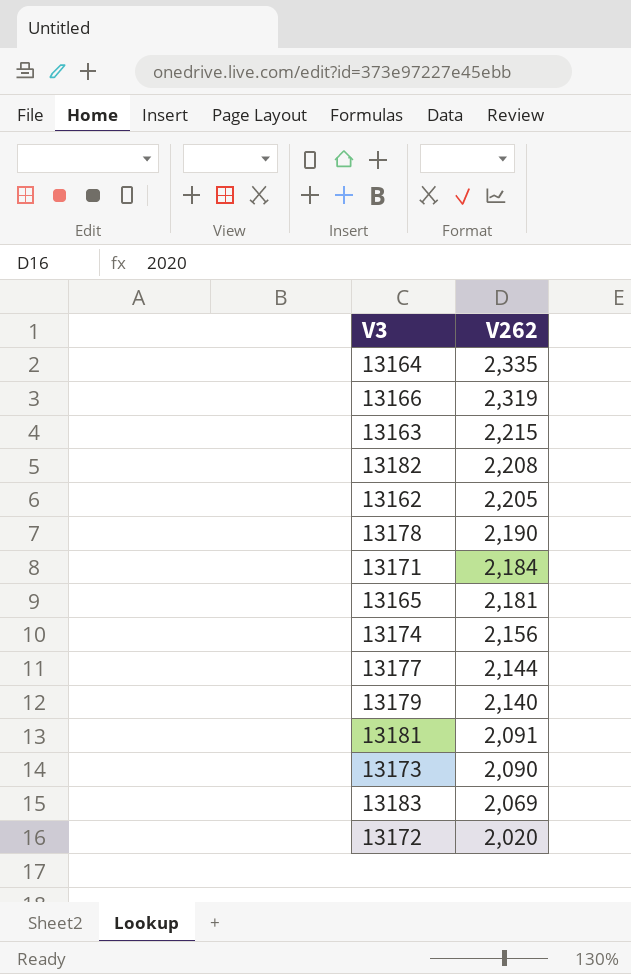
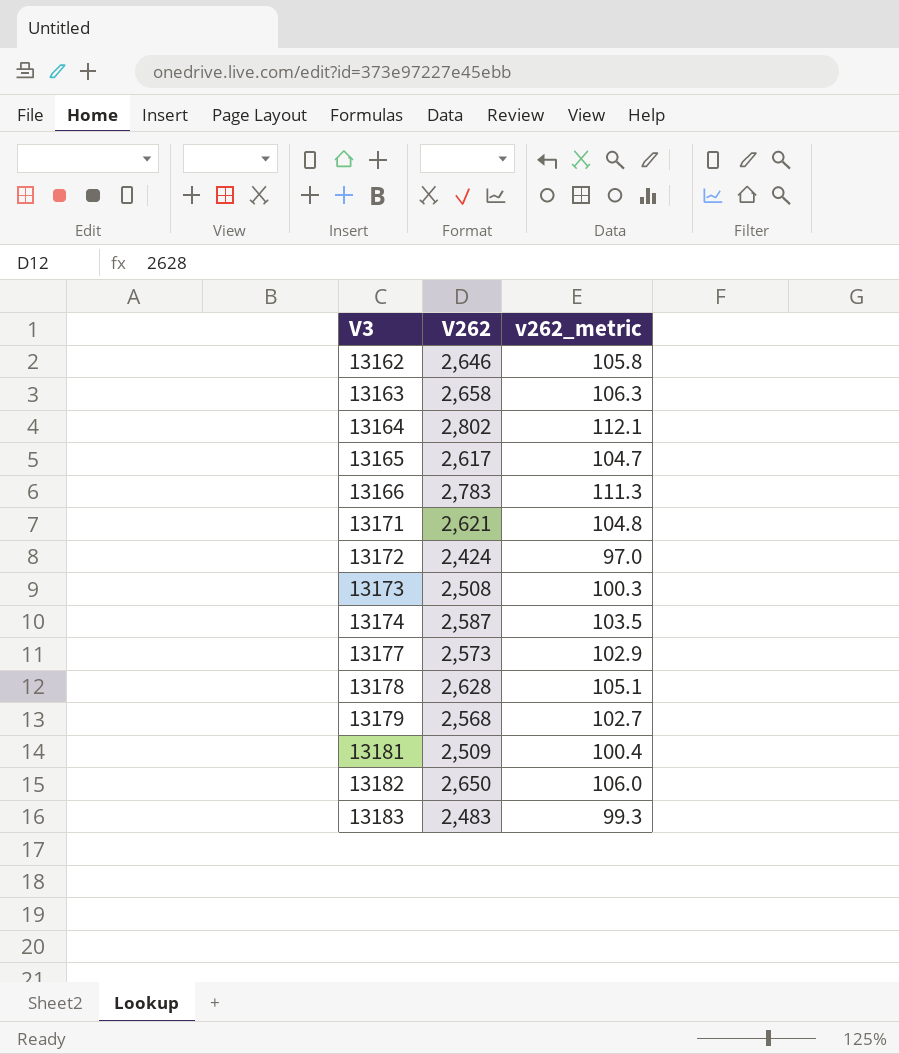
row order: V262 descending -> V3 ascending
column v262_metric | formula: none -> [V262] * 0.04
13162 | V262: 2,205 -> 2,646
13163 | V262: 2,215 -> 2,658
13164 | V262: 2,335 -> 2,802
13165 | V262: 2,181 -> 2,617
13166 | V262: 2,319 -> 2,783
13171 | V262: 2,184 -> 2,621
13172 | V262: 2,020 -> 2,424
13173 | V262: 2,090 -> 2,508
13174 | V262: 2,156 -> 2,587
13177 | V262: 2,144 -> 2,573
13178 | V262: 2,190 -> 2,628
13179 | V262: 2,140 -> 2,568
13181 | V262: 2,091 -> 2,509
13182 | V262: 2,208 -> 2,650
13183 | V262: 2,069 -> 2,483

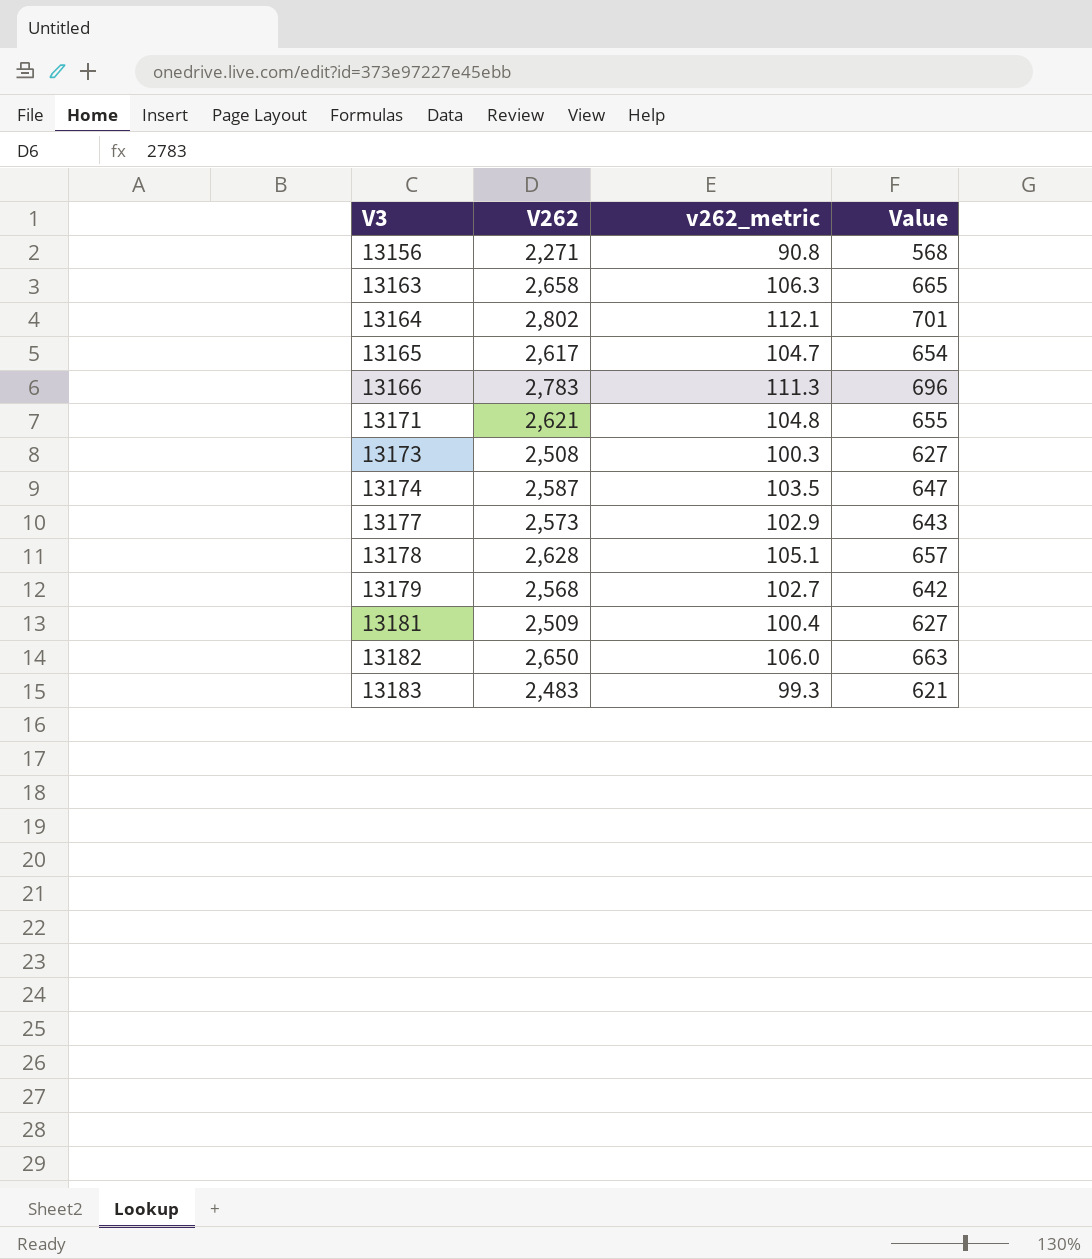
column Value | formula: none -> [V262] * 0.25
row 13162: 2,646 | 105.8 -> none
row 13172: 2,424 | 97.0 -> none
row 13156: none -> 2,271 | 90.8 | 568

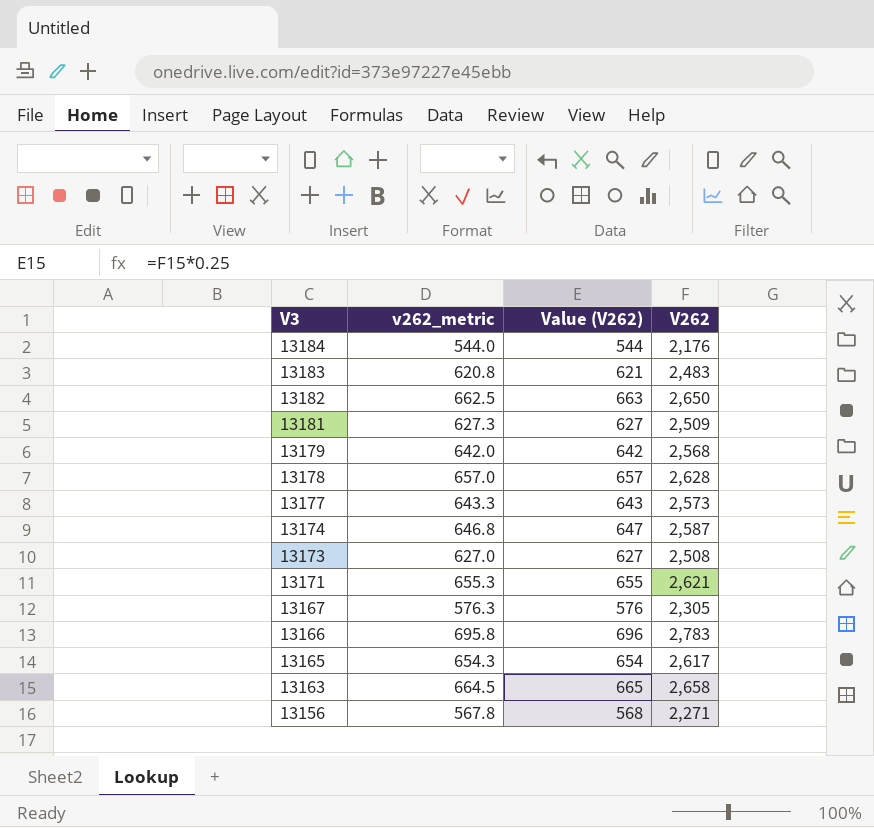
row order: V3 ascending -> V3 descending
column v262_metric | formula: [V262] * 0.04 -> [V262] * 0.25
column name: Value -> Value (V262)
column V262 | position: 2 -> 4
row 13164: 2,802 | 112.1 | 701 -> none
row 13184: none -> 544.0 | 544 | 2,176
row 13167: none -> 576.3 | 576 | 2,305

